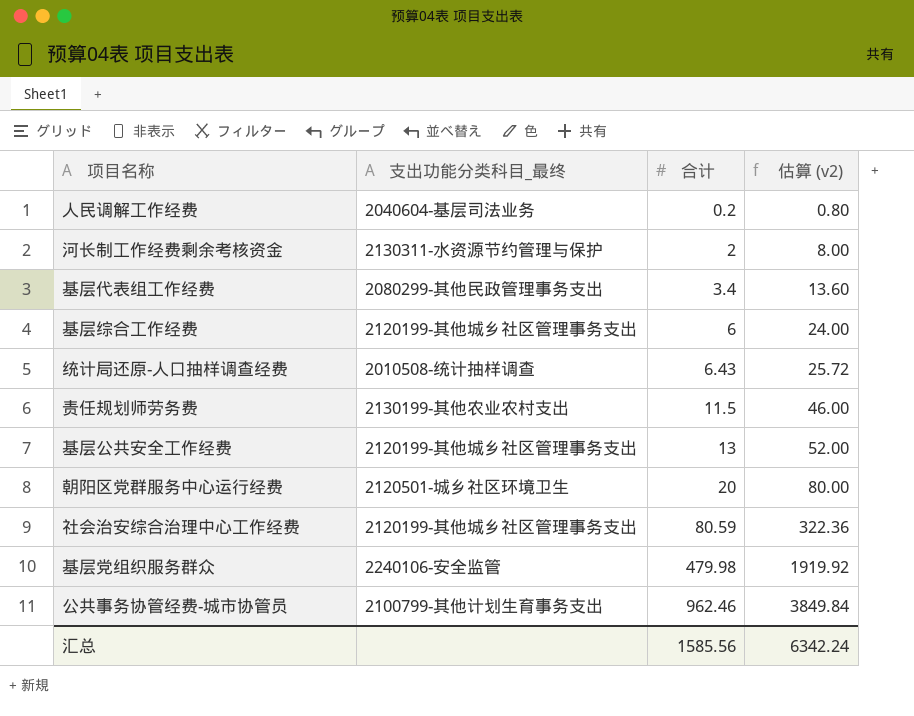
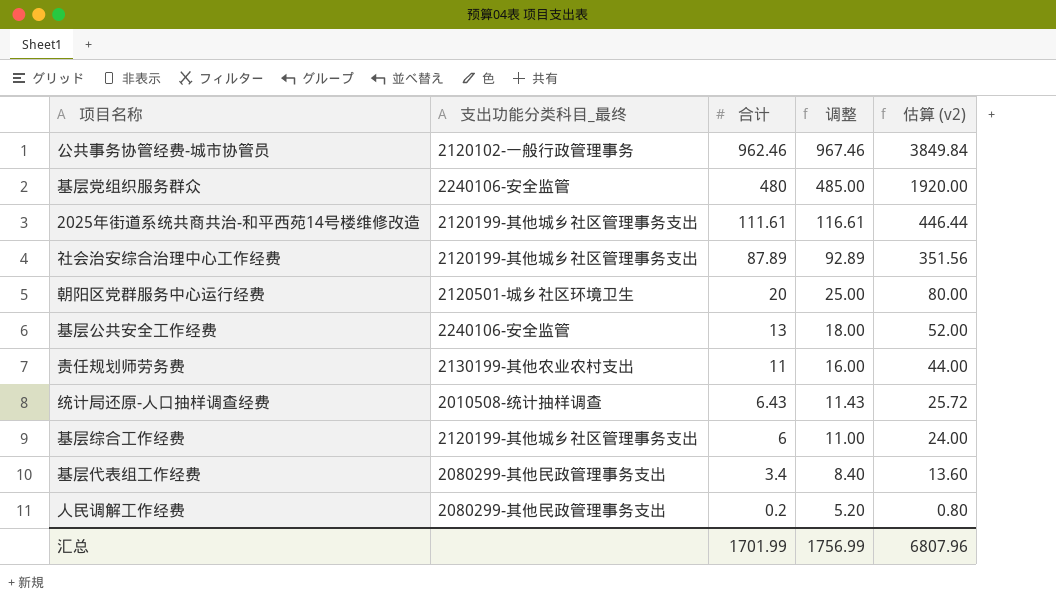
row order: 合计 ascending -> 合计 descending
column 调整 | formula: none -> [合计] + 5
row 河长制工作经费剩余考核资金: 2130311-水资源节约管理与保护 | 2 | 8.00 -> none
公共事务协管经费-城市协管员 | 支出功能分类科目_最终: 2100799-其他计划生育事务支出 -> 2120102-一般行政管理事务
基层党组织服务群众 | 合计: 479.98 -> 480
基层党组织服务群众 | 估算 (v2): 1919.92 -> 1920.00
row 2025年街道系统共商共治-和平西苑14号楼维修改造: none -> 2120199-其他城乡社区管理事务支出 | 111.61 | 116.61 | 446.44
社会治安综合治理中心工作经费 | 合计: 80.59 -> 87.89
社会治安综合治理中心工作经费 | 估算 (v2): 322.36 -> 351.56
基层公共安全工作经费 | 支出功能分类科目_最终: 2120199-其他城乡社区管理事务支出 -> 2240106-安全监管
责任规划师劳务费 | 合计: 11.5 -> 11
责任规划师劳务费 | 估算 (v2): 46.00 -> 44.00
人民调解工作经费 | 支出功能分类科目_最终: 2040604-基层司法业务 -> 2080299-其他民政管理事务支出
汇总 | 合计: 1585.56 -> 1701.99
汇总 | 估算 (v2): 6342.24 -> 6807.96

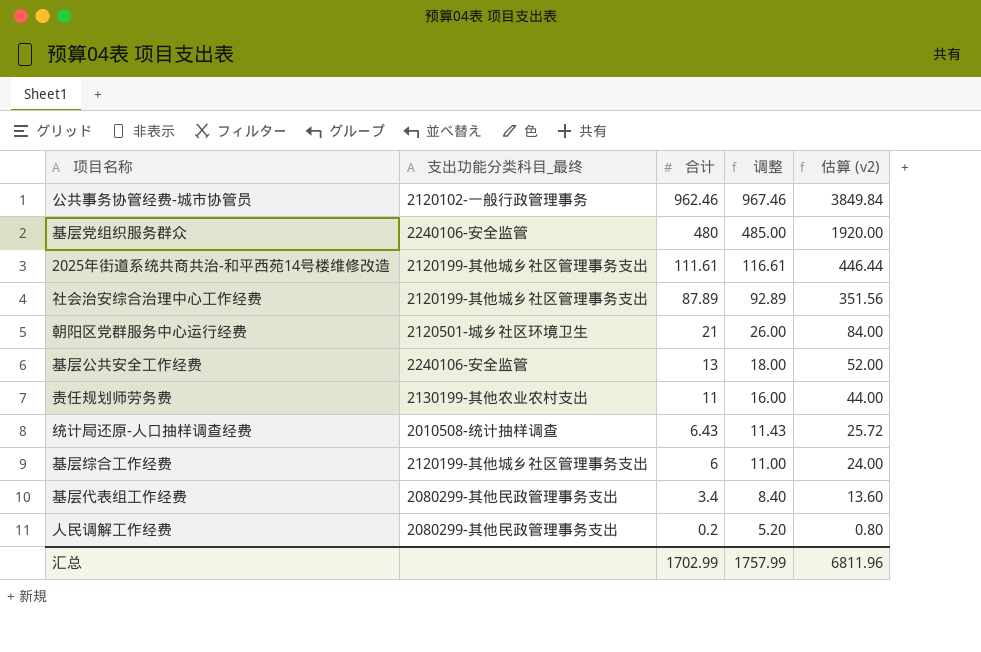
朝阳区党群服务中心运行经费 | 合计: 20 -> 21
朝阳区党群服务中心运行经费 | 调整: 25.00 -> 26.00
朝阳区党群服务中心运行经费 | 估算 (v2): 80.00 -> 84.00
汇总 | 合计: 1701.99 -> 1702.99
汇总 | 调整: 1756.99 -> 1757.99
汇总 | 估算 (v2): 6807.96 -> 6811.96

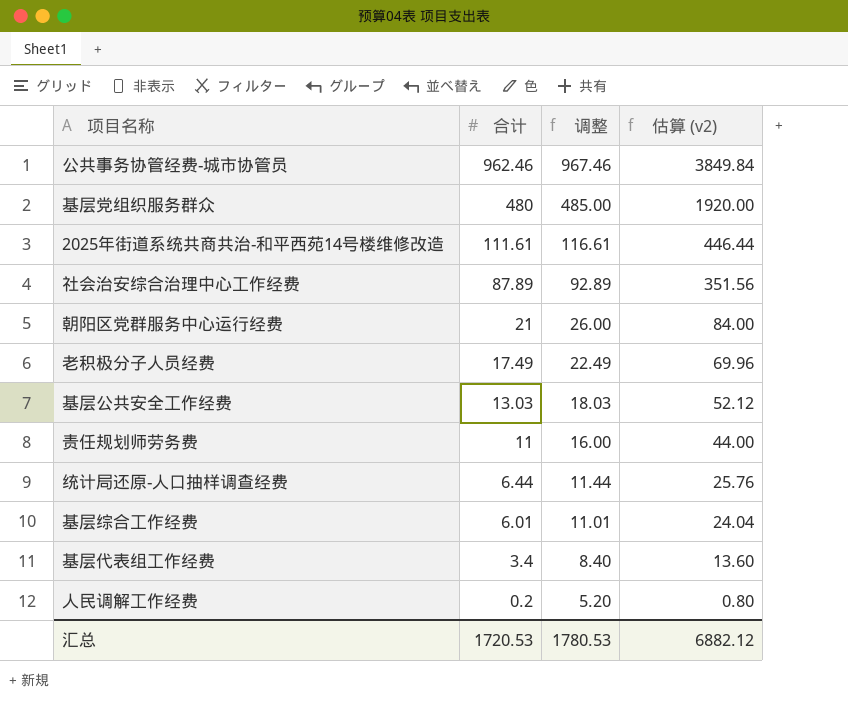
column 支出功能分类科目_最终 | position: 2 -> none
row 老积极分子人员经费: none -> 17.49 | 22.49 | 69.96
基层公共安全工作经费 | 合计: 13 -> 13.03
基层公共安全工作经费 | 调整: 18.00 -> 18.03
基层公共安全工作经费 | 估算 (v2): 52.00 -> 52.12
统计局还原-人口抽样调查经费 | 合计: 6.43 -> 6.44
统计局还原-人口抽样调查经费 | 调整: 11.43 -> 11.44
统计局还原-人口抽样调查经费 | 估算 (v2): 25.72 -> 25.76
基层综合工作经费 | 合计: 6 -> 6.01
基层综合工作经费 | 调整: 11.00 -> 11.01
基层综合工作经费 | 估算 (v2): 24.00 -> 24.04
汇总 | 合计: 1702.99 -> 1720.53
汇总 | 调整: 1757.99 -> 1780.53
汇总 | 估算 (v2): 6811.96 -> 6882.12

